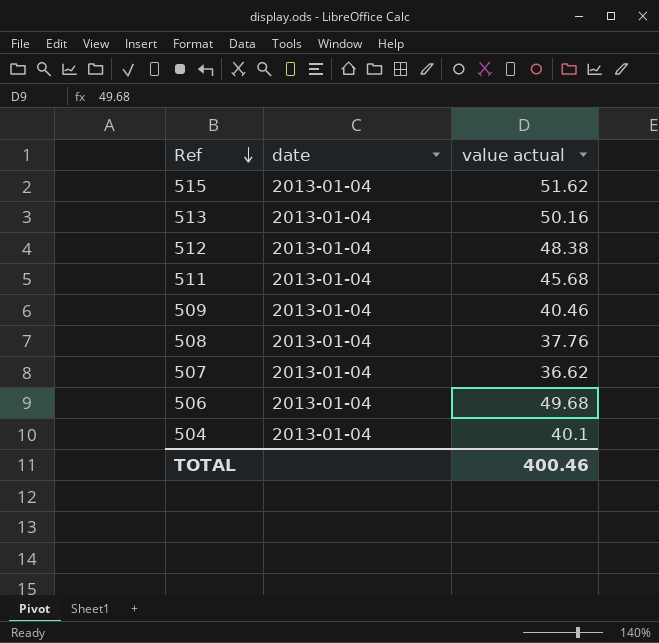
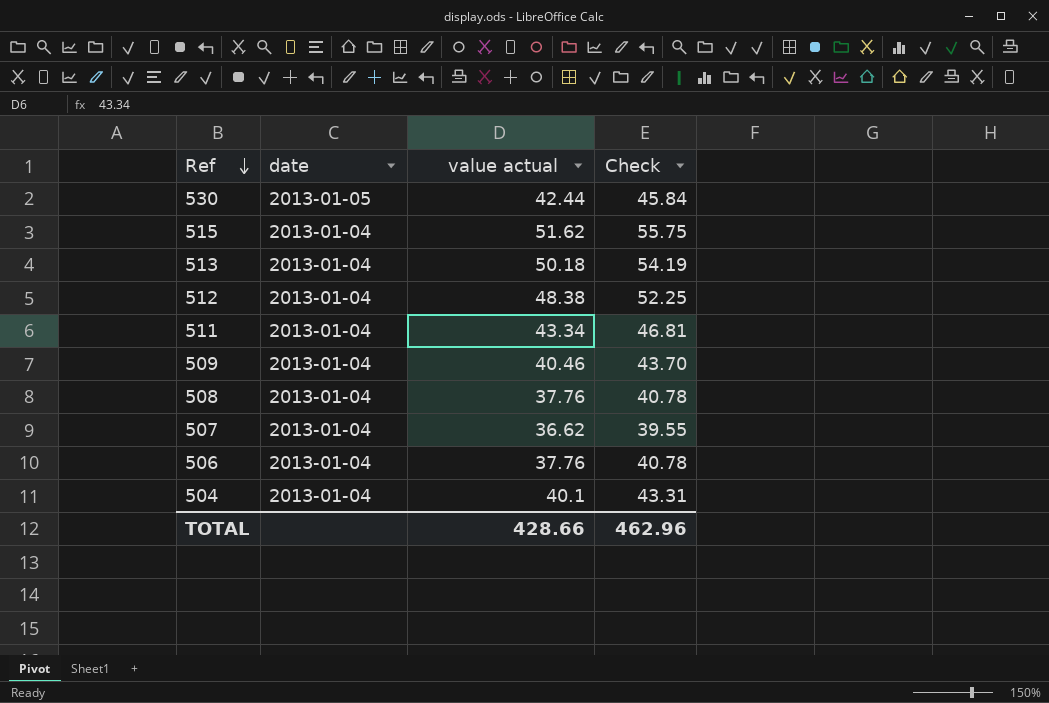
column Check | formula: none -> [value actual] * 1.08
row 530: none -> 2013-01-05 | 42.44 | 45.84
513 | value actual: 50.16 -> 50.18
511 | value actual: 45.68 -> 43.34
506 | value actual: 49.68 -> 37.76
TOTAL | value actual: 400.46 -> 428.66

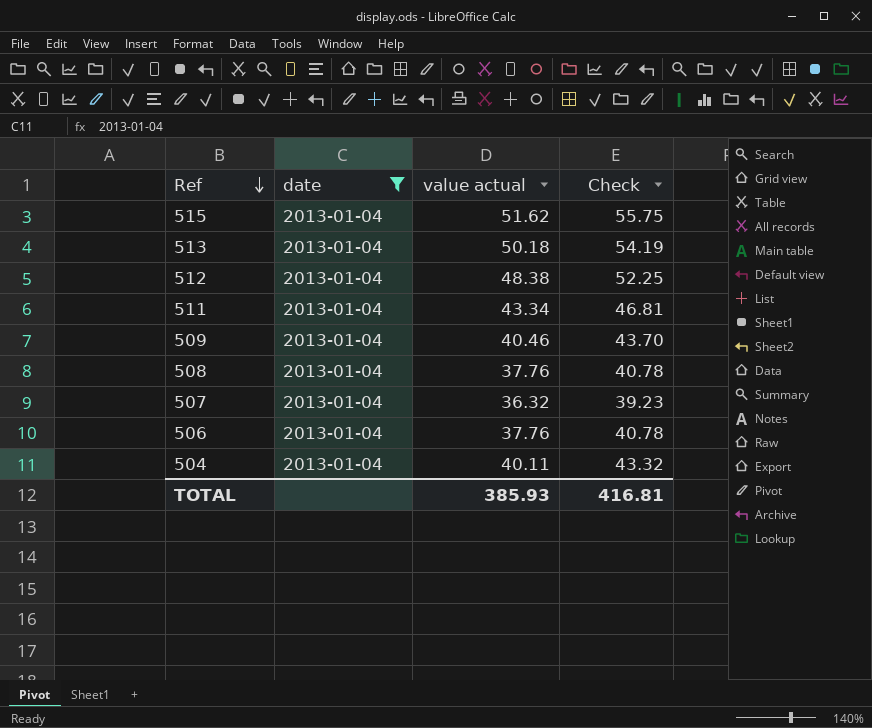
filter: none -> date = 2013-01-04
507 | value actual: 36.62 -> 36.32
507 | Check: 39.55 -> 39.23
504 | value actual: 40.1 -> 40.11
504 | Check: 43.31 -> 43.32
TOTAL | value actual: 428.66 -> 385.93
TOTAL | Check: 462.96 -> 416.81

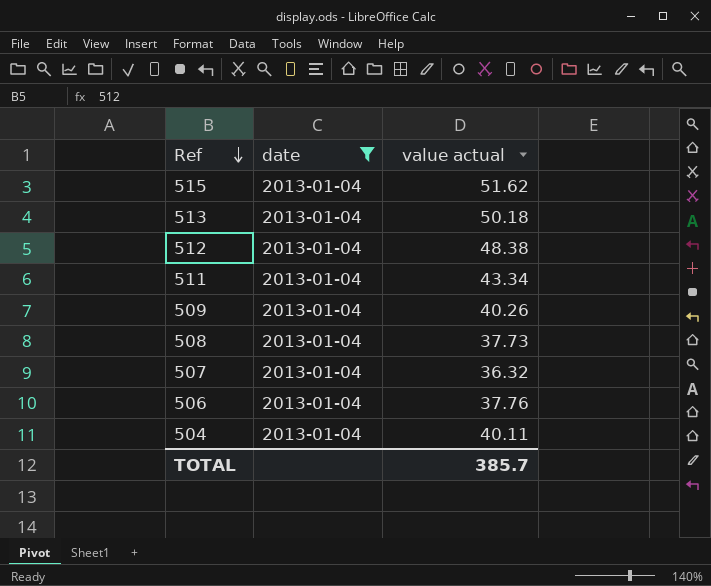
column Check | formula: [value actual] * 1.08 -> none
509 | value actual: 40.46 -> 40.26
508 | value actual: 37.76 -> 37.73
TOTAL | value actual: 385.93 -> 385.7

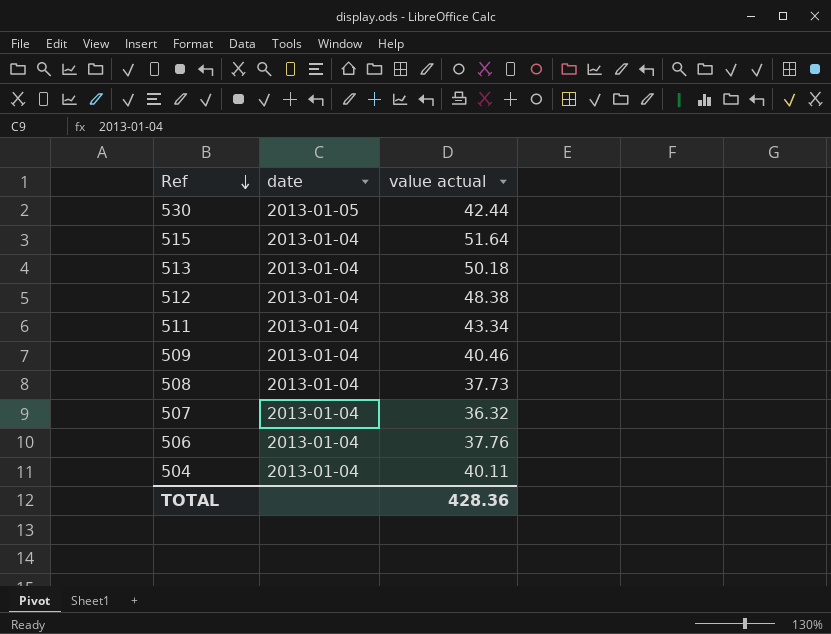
filter: date = 2013-01-04 -> none
515 | value actual: 51.62 -> 51.64
509 | value actual: 40.26 -> 40.46
TOTAL | value actual: 385.7 -> 428.36

